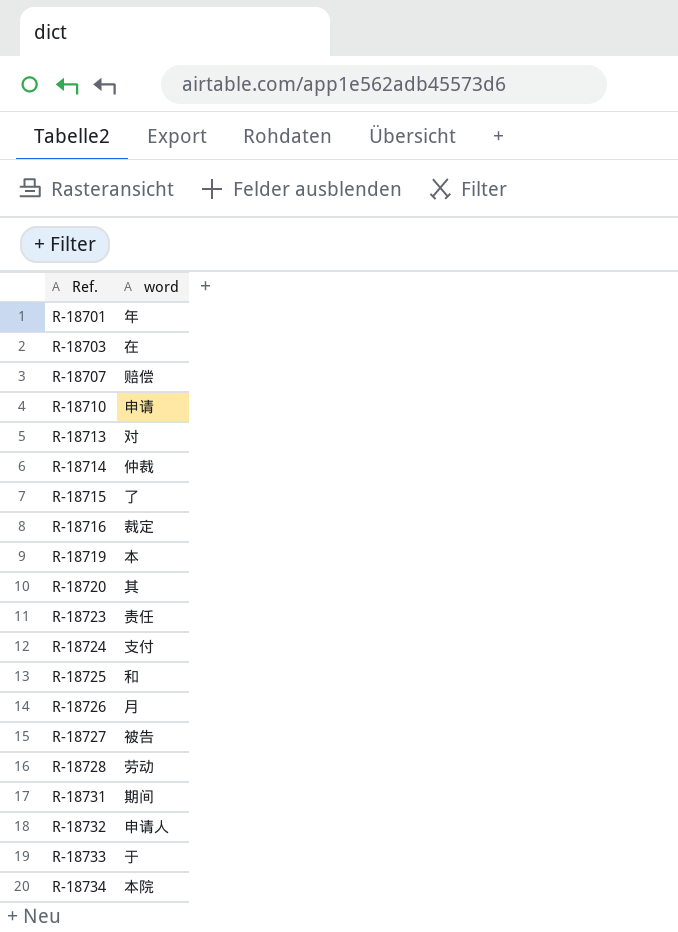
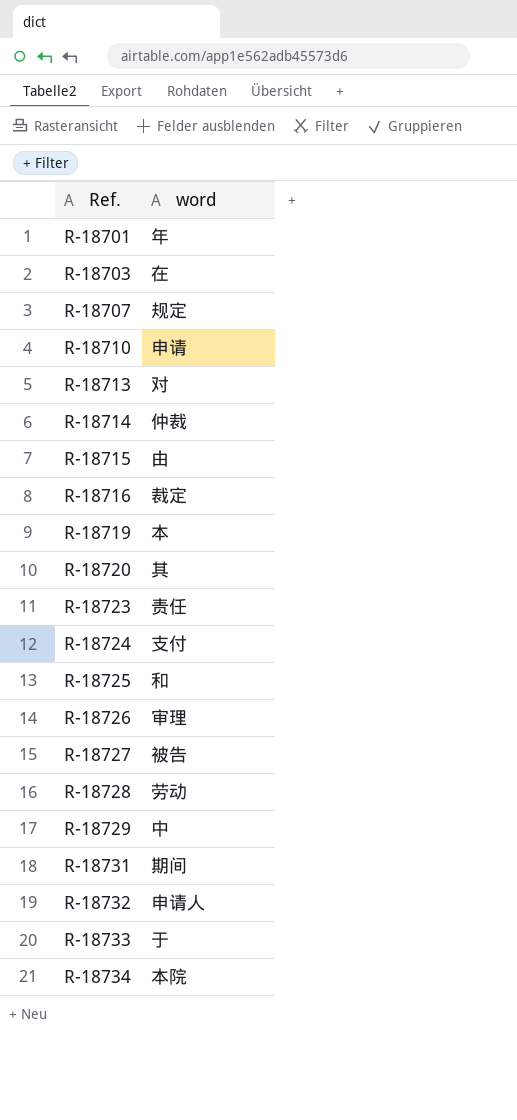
R-18707 | word: 赔偿 -> 规定
R-18715 | word: 了 -> 由
R-18726 | word: 月 -> 审理
row R-18729: none -> 中

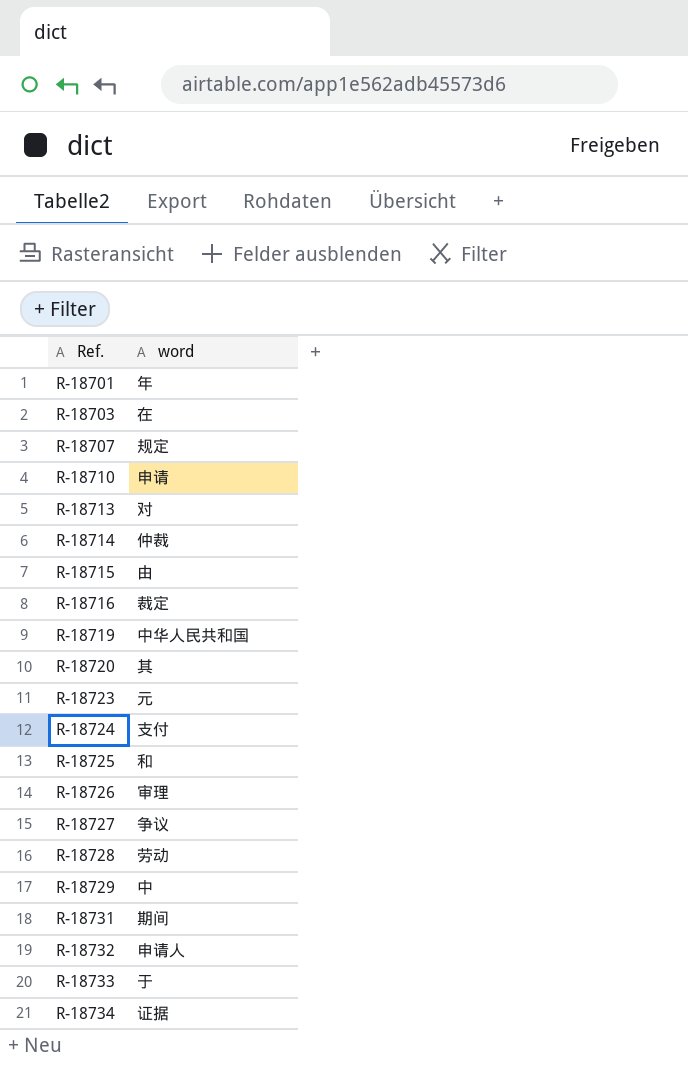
R-18719 | word: 本 -> 中华人民共和国
R-18723 | word: 责任 -> 元
R-18727 | word: 被告 -> 争议
R-18734 | word: 本院 -> 证据

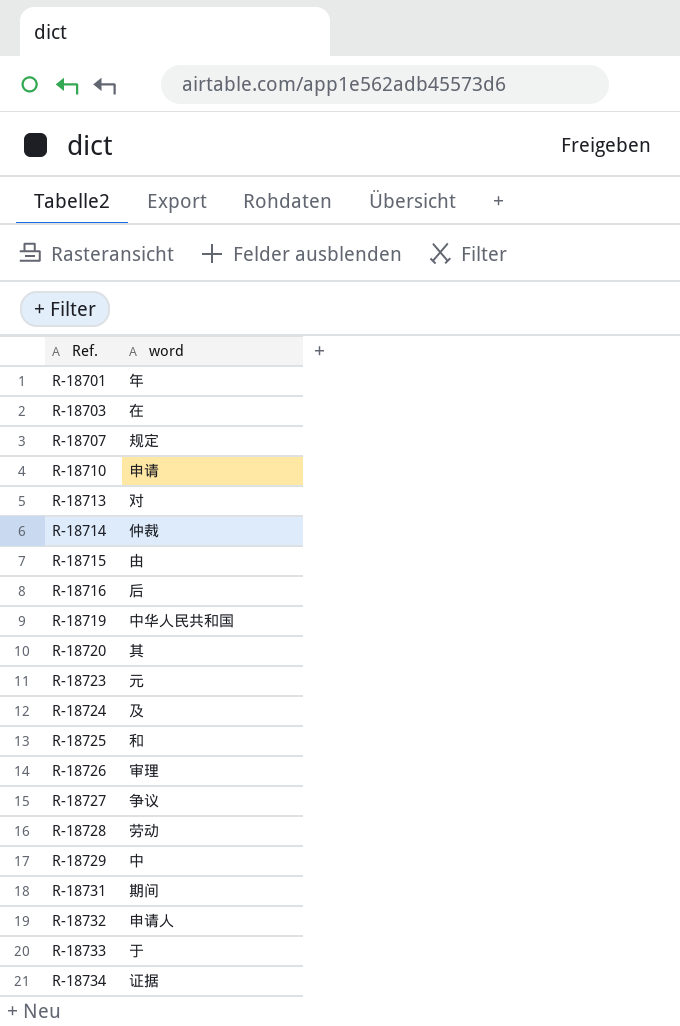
R-18716 | word: 裁定 -> 后
R-18724 | word: 支付 -> 及

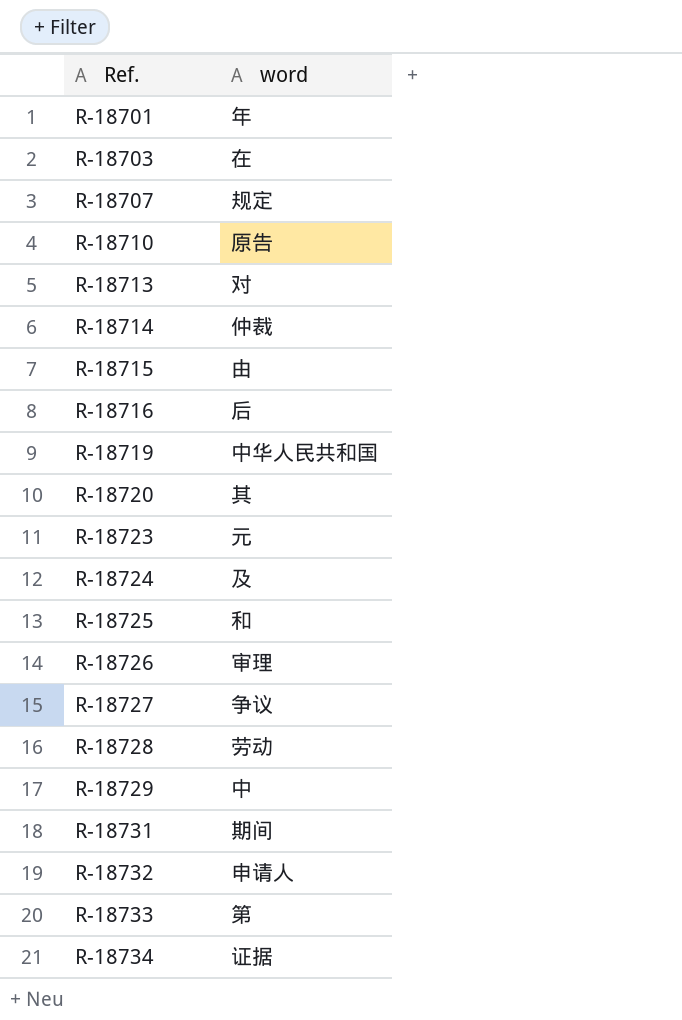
R-18710 | word: 申请 -> 原告
R-18733 | word: 于 -> 第

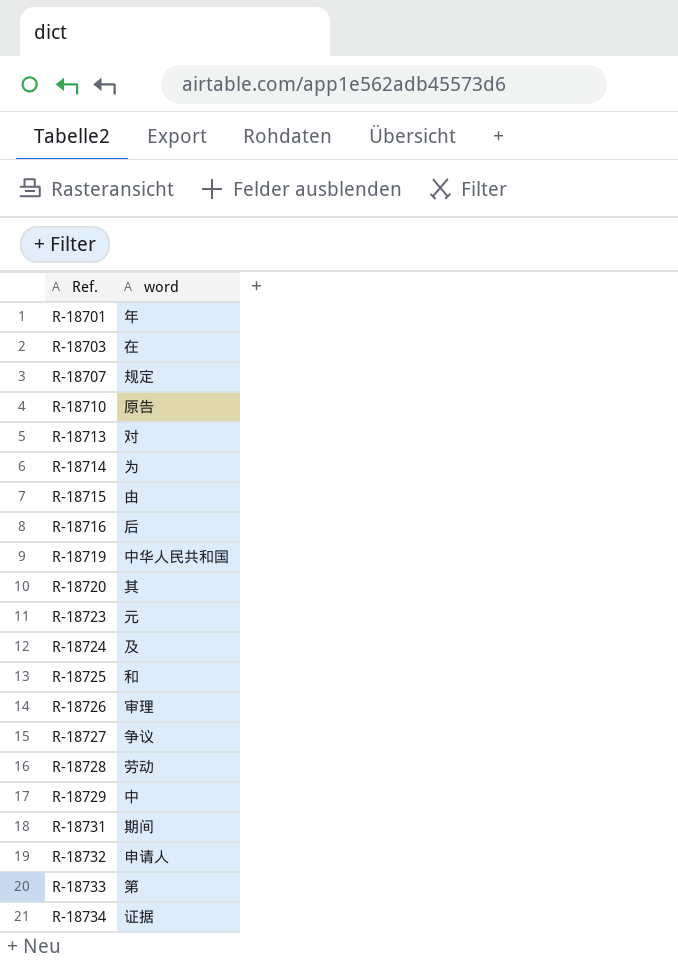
R-18714 | word: 仲裁 -> 为

